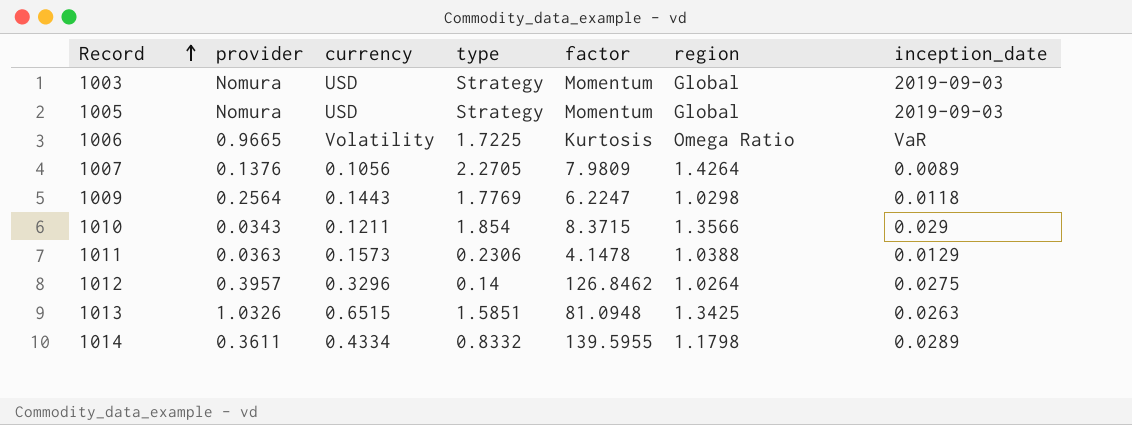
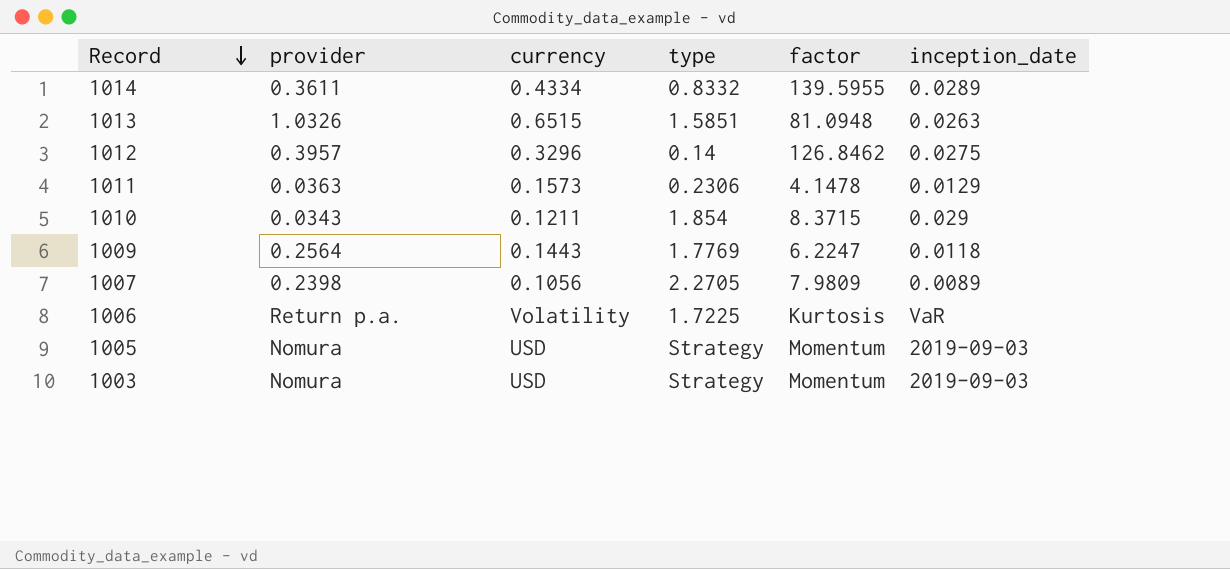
row order: Record ascending -> Record descending
column region | position: 6 -> none
1007 | provider: 0.1376 -> 0.2398
1006 | provider: 0.9665 -> Return p.a.

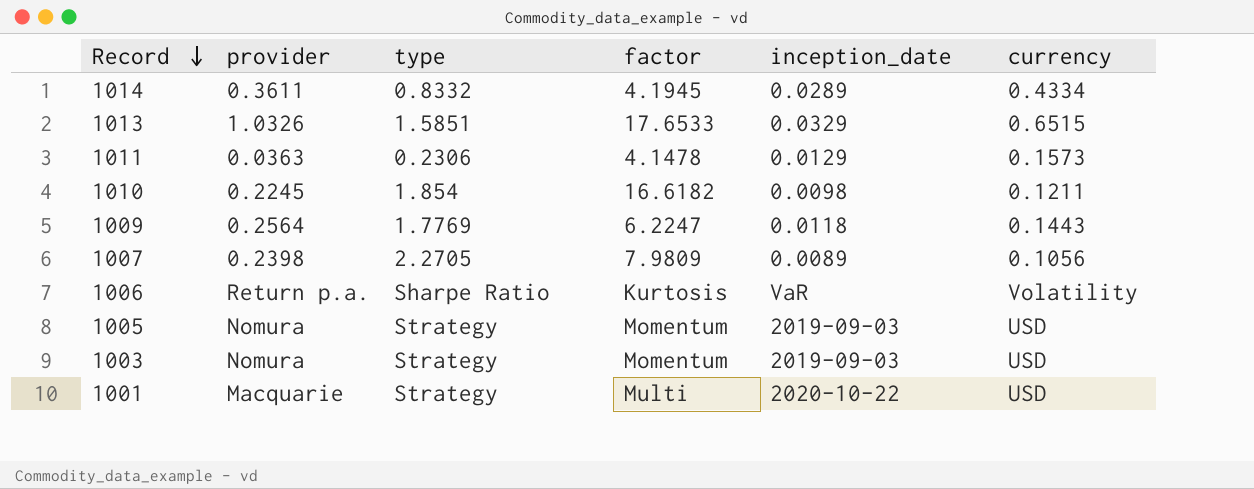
column currency | position: 3 -> 6
row 1012: 0.3957 | 0.3296 | 0.14 | 126.8462 | 0.0275 -> none
1014 | factor: 139.5955 -> 4.1945
1013 | factor: 81.0948 -> 17.6533
1013 | inception_date: 0.0263 -> 0.0329
1010 | provider: 0.0343 -> 0.2245
1010 | factor: 8.3715 -> 16.6182
1010 | inception_date: 0.029 -> 0.0098
1006 | type: 1.7225 -> Sharpe Ratio
row 1001: none -> Macquarie | Strategy | Multi | 2020-10-22 | USD

